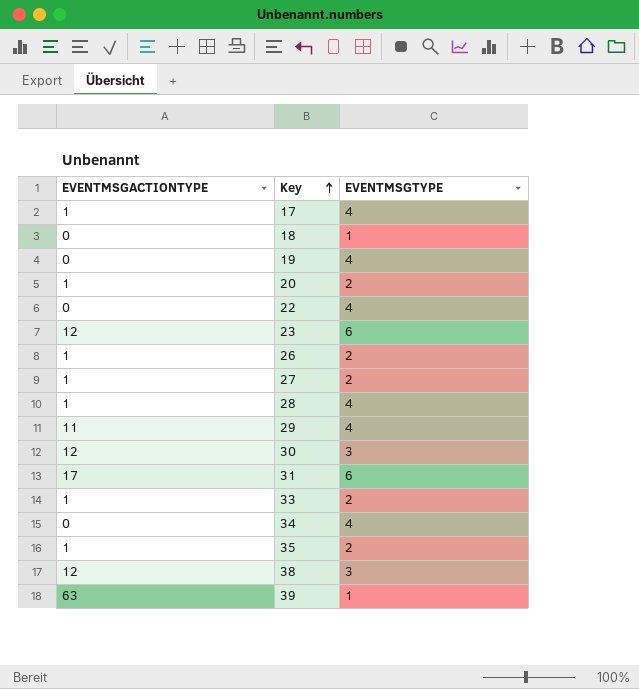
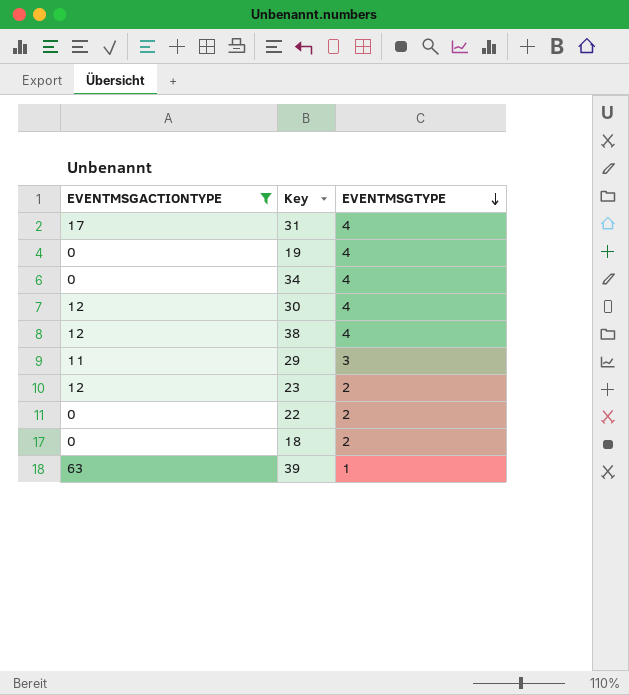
filter: none -> EVENTMSGACTIONTYPE != 1
row order: Key ascending -> EVENTMSGTYPE descending
31 | EVENTMSGTYPE: 6 -> 4
30 | EVENTMSGTYPE: 3 -> 4
38 | EVENTMSGTYPE: 3 -> 4
29 | EVENTMSGTYPE: 4 -> 3
23 | EVENTMSGTYPE: 6 -> 2
22 | EVENTMSGTYPE: 4 -> 2
18 | EVENTMSGTYPE: 1 -> 2

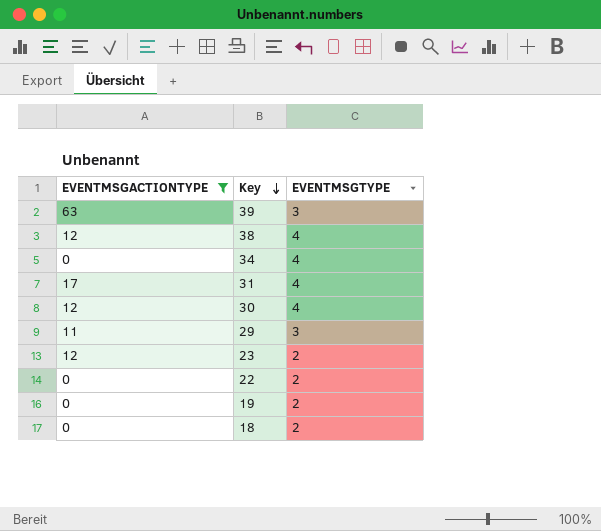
row order: EVENTMSGTYPE descending -> Key descending
39 | EVENTMSGTYPE: 1 -> 3
19 | EVENTMSGTYPE: 4 -> 2

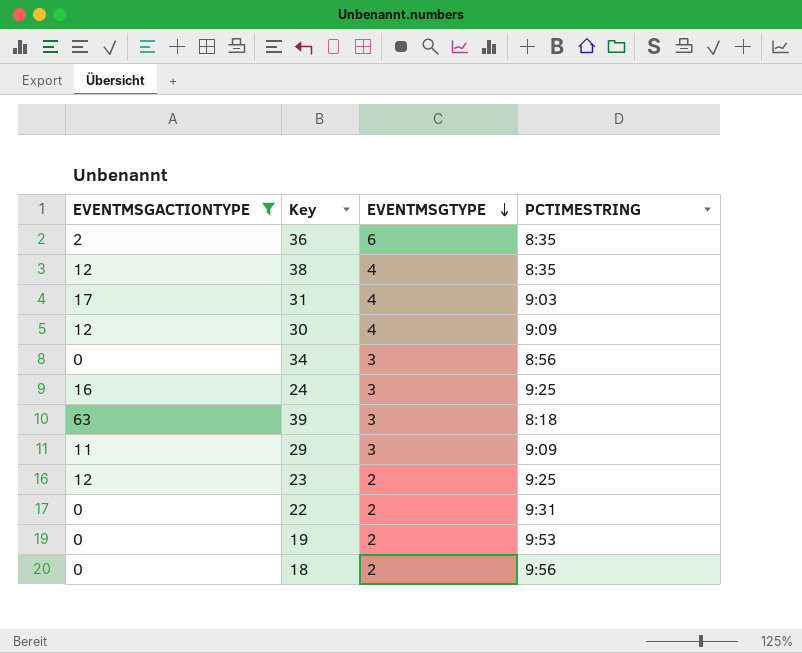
row order: Key descending -> EVENTMSGTYPE descending
column PCTIMESTRING | position: none -> 4
row 36: none -> 2 | 6 | 8:35
34 | EVENTMSGTYPE: 4 -> 3
row 24: none -> 16 | 3 | 9:25

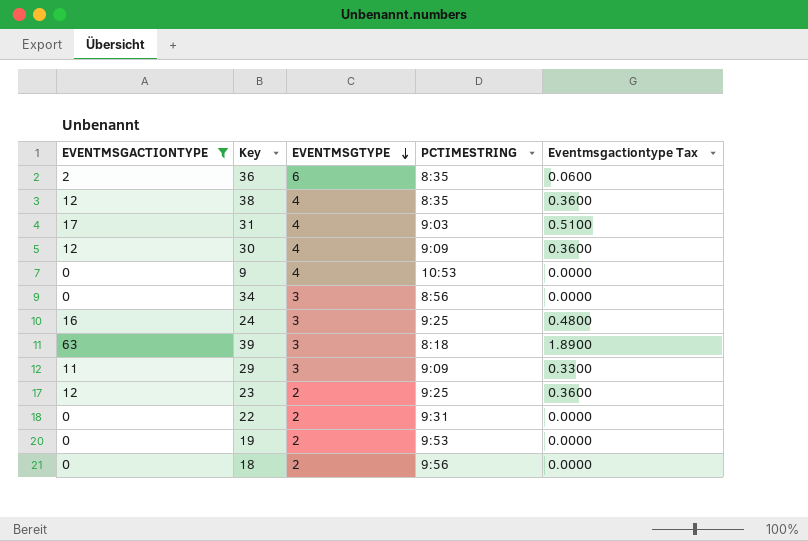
column Eventmsgactiontype Tax | formula: none -> [EVENTMSGACTIONTYPE] * 0.03
row 9: none -> 0 | 4 | 10:53 | 0.0000

